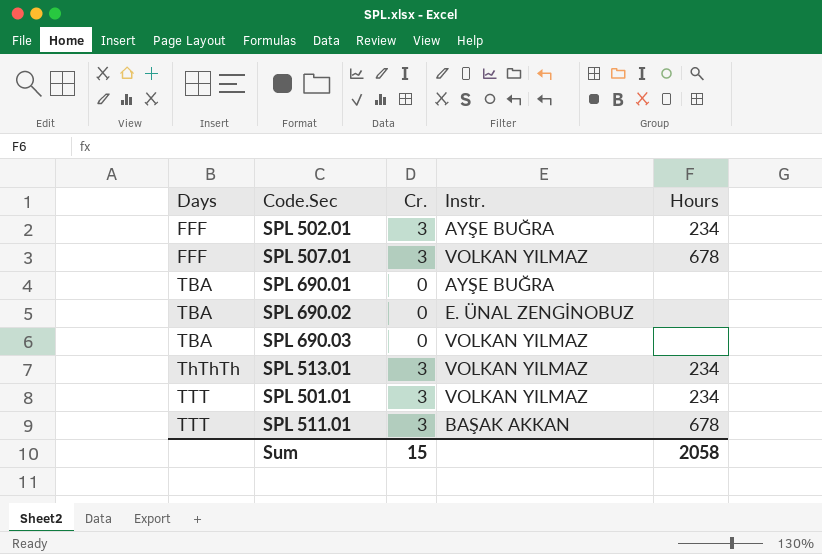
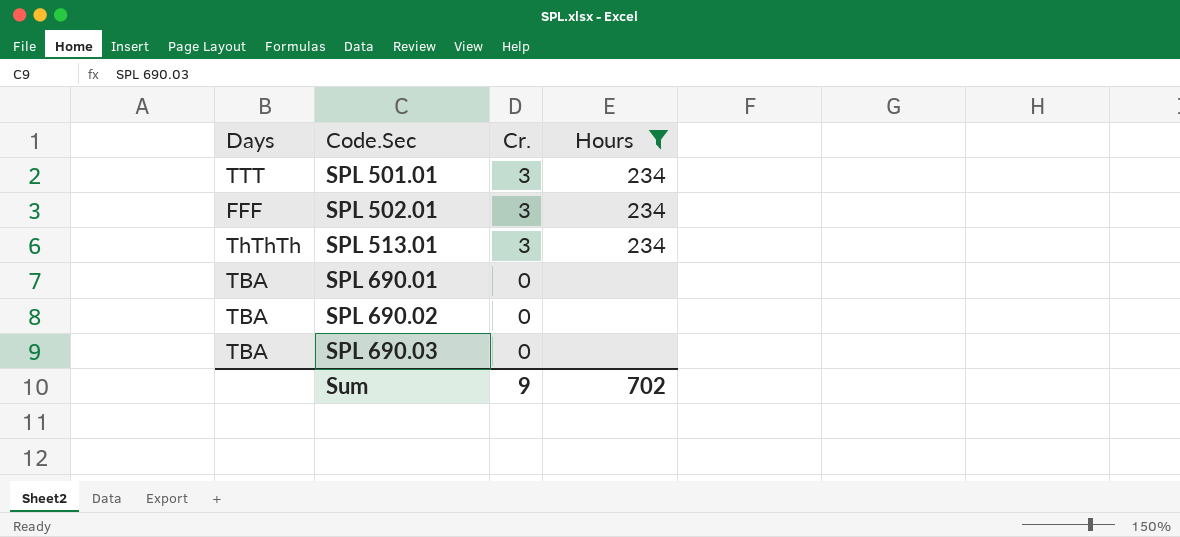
filter: none -> Hours != 678
row order: Days ascending -> Code.Sec ascending
column Instr. | position: 4 -> none
Sum | Cr.: 15 -> 9
Sum | Hours: 2058 -> 702

